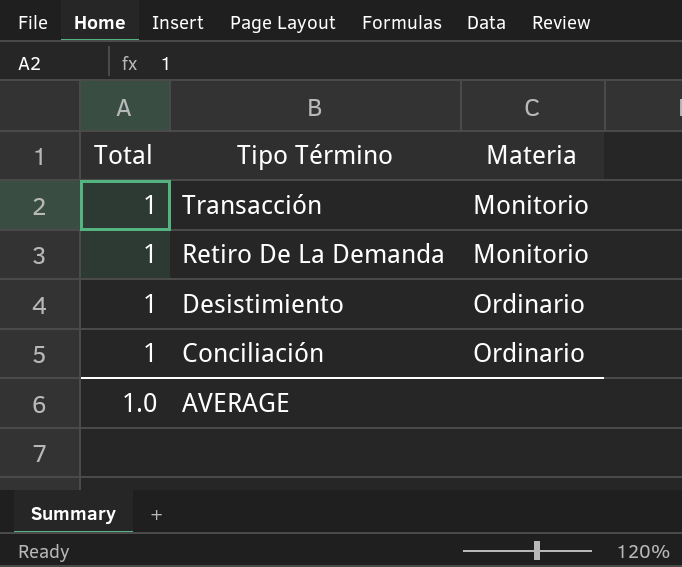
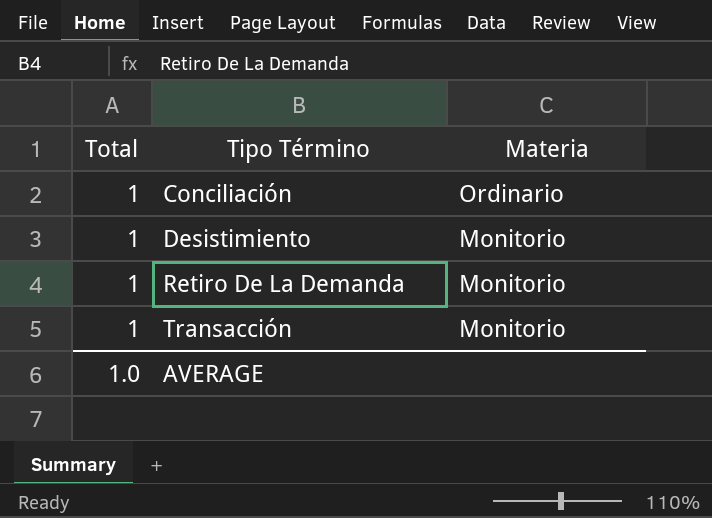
row order: Tipo Término descending -> Tipo Término ascending
Desistimiento | Materia: Ordinario -> Monitorio

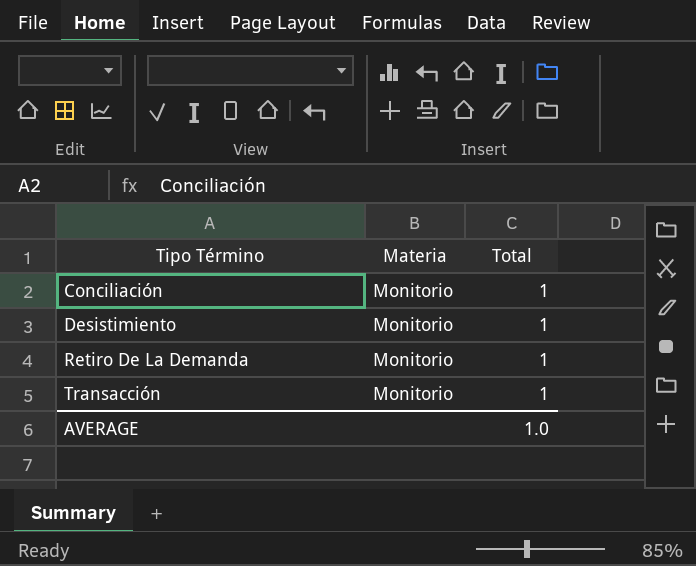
column Total | position: 1 -> 3
Conciliación | Materia: Ordinario -> Monitorio

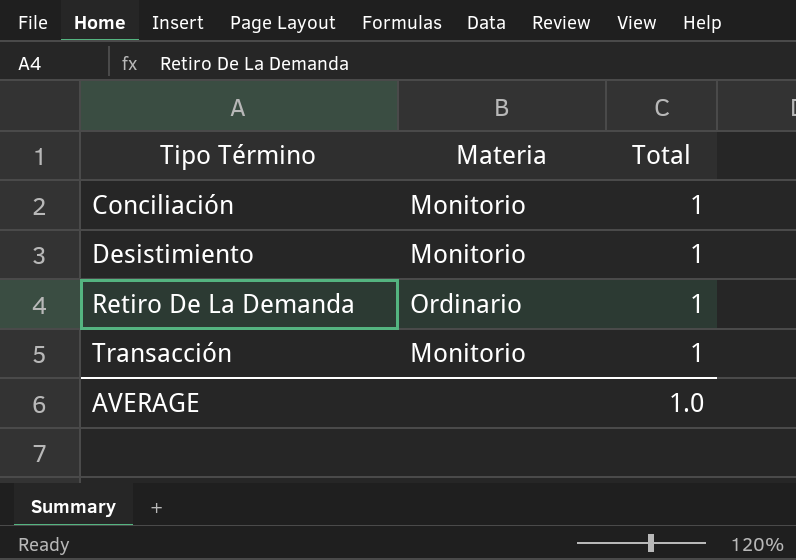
Retiro De La Demanda | Materia: Monitorio -> Ordinario

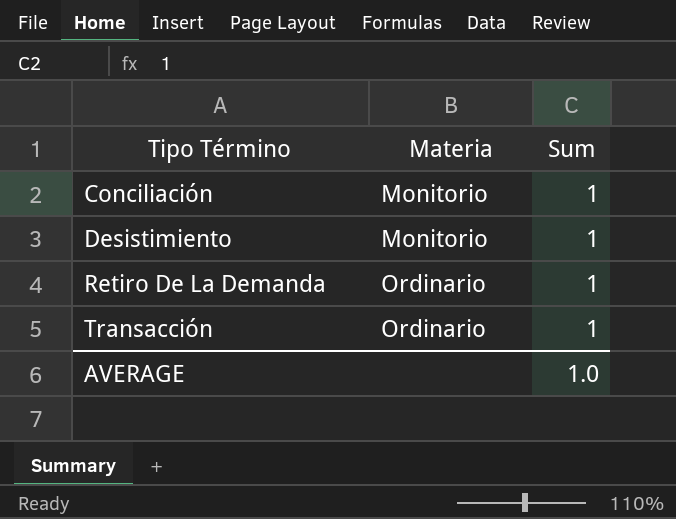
column name: Total -> Sum
Transacción | Materia: Monitorio -> Ordinario

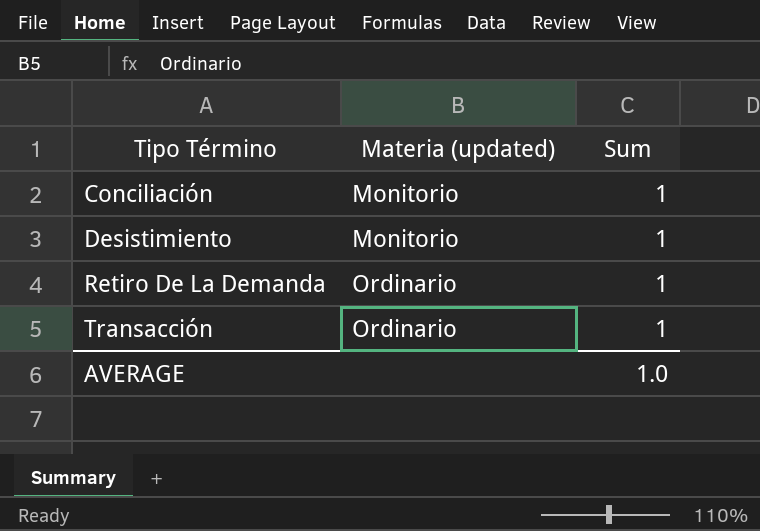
column name: Materia -> Materia (updated)

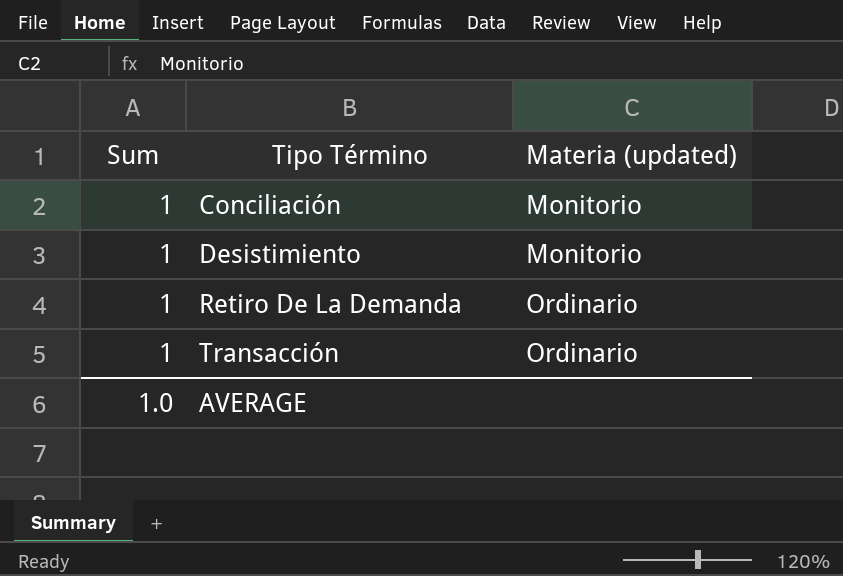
column Sum | position: 3 -> 1

